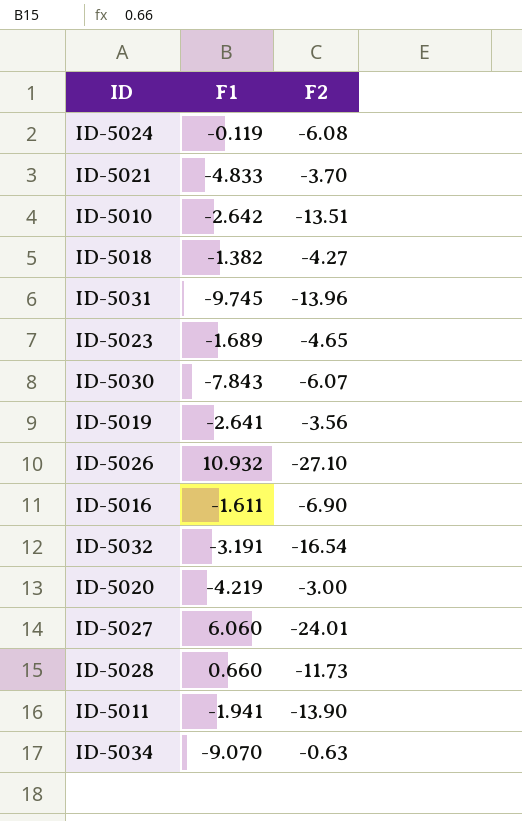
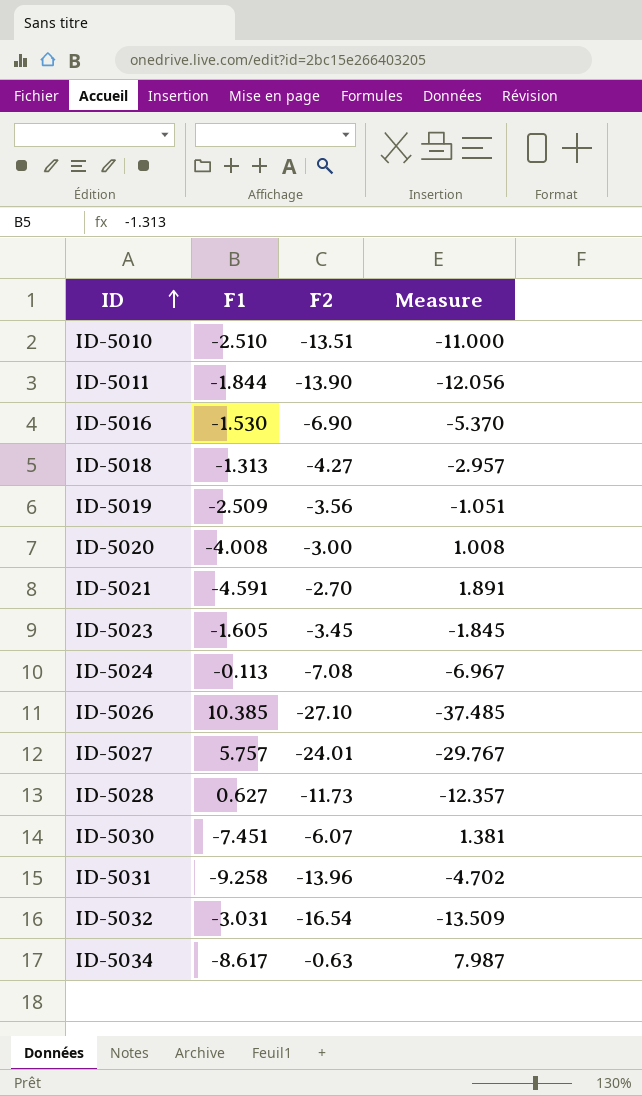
row order: none -> ID ascending
column Measure | formula: none -> [F2] - [F1]
ID-5010 | F1: -2.642 -> -2.510
ID-5011 | F1: -1.941 -> -1.844
ID-5016 | F1: -1.611 -> -1.530
ID-5018 | F1: -1.382 -> -1.313
ID-5019 | F1: -2.641 -> -2.509
ID-5020 | F1: -4.219 -> -4.008
ID-5021 | F1: -4.833 -> -4.591
ID-5021 | F2: -3.70 -> -2.70
ID-5023 | F1: -1.689 -> -1.605
ID-5023 | F2: -4.65 -> -3.45
ID-5024 | F1: -0.119 -> -0.113
ID-5024 | F2: -6.08 -> -7.08
ID-5026 | F1: 10.932 -> 10.385
ID-5027 | F1: 6.060 -> 5.757
ID-5028 | F1: 0.660 -> 0.627
ID-5030 | F1: -7.843 -> -7.451
ID-5031 | F1: -9.745 -> -9.258
ID-5032 | F1: -3.191 -> -3.031
ID-5034 | F1: -9.070 -> -8.617

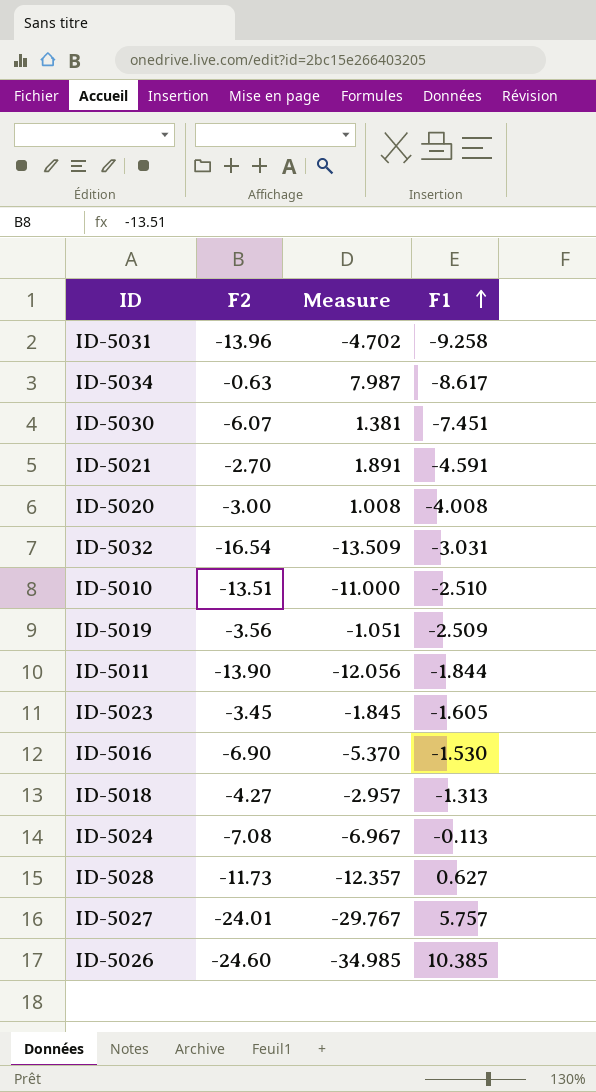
row order: ID ascending -> F1 ascending
column F1 | position: 2 -> 4
ID-5026 | F2: -27.10 -> -24.60
ID-5026 | Measure: -37.485 -> -34.985

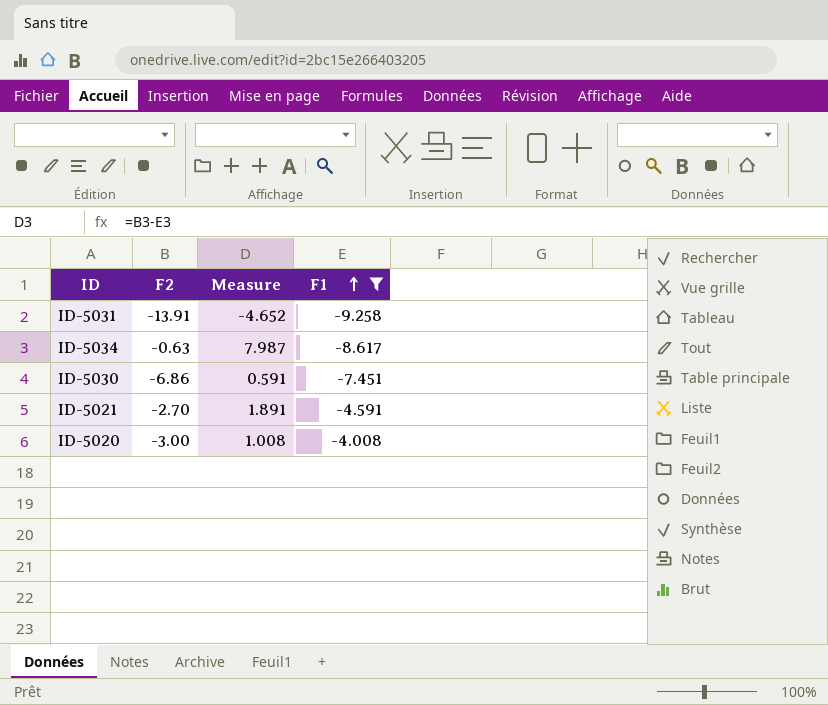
filter: none -> F1 <= -4.008
ID-5031 | F2: -13.96 -> -13.91
ID-5031 | Measure: -4.702 -> -4.652
ID-5030 | F2: -6.07 -> -6.86
ID-5030 | Measure: 1.381 -> 0.591

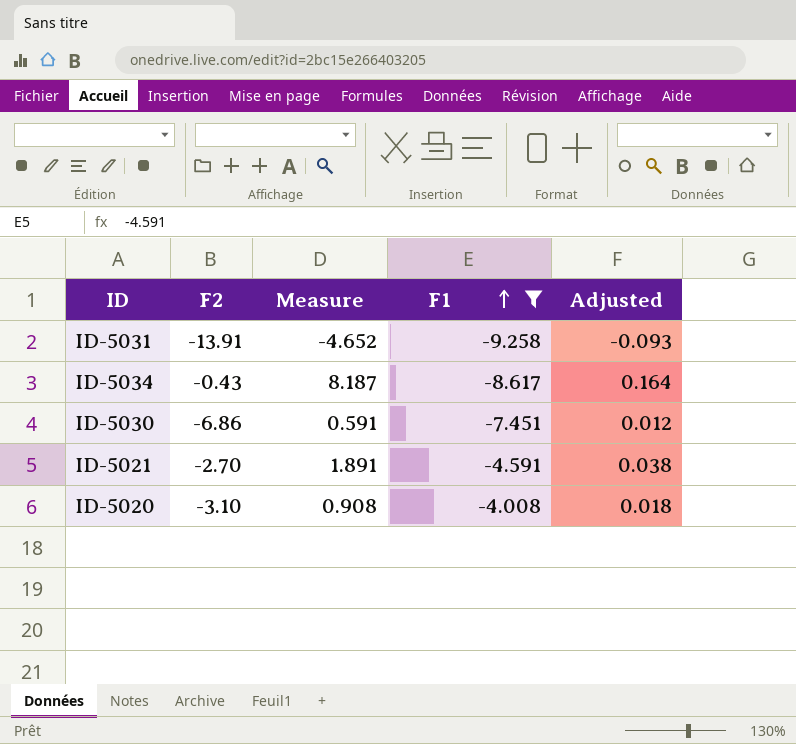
column Adjusted | formula: none -> [Measure] * 0.02
ID-5034 | F2: -0.63 -> -0.43
ID-5034 | Measure: 7.987 -> 8.187
ID-5020 | F2: -3.00 -> -3.10
ID-5020 | Measure: 1.008 -> 0.908

